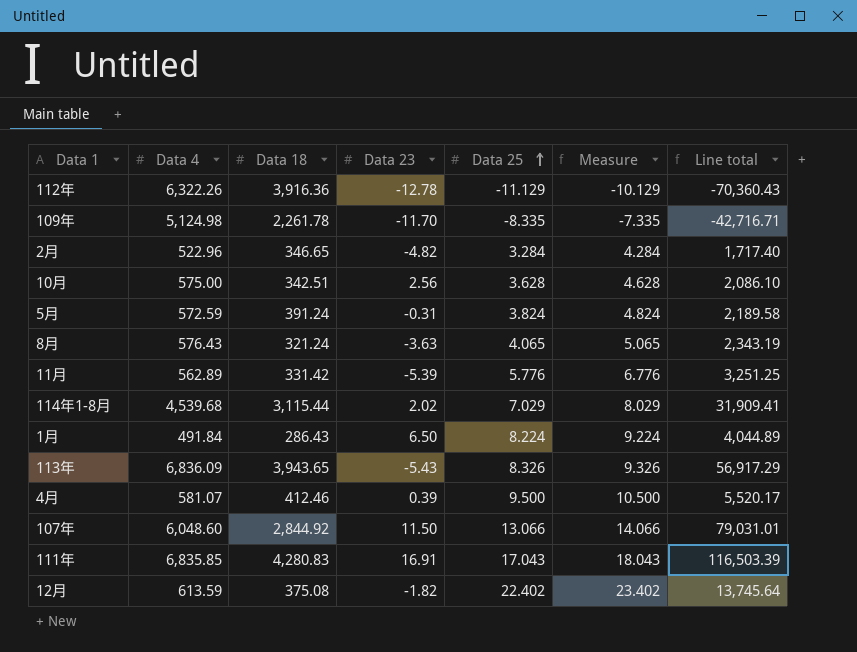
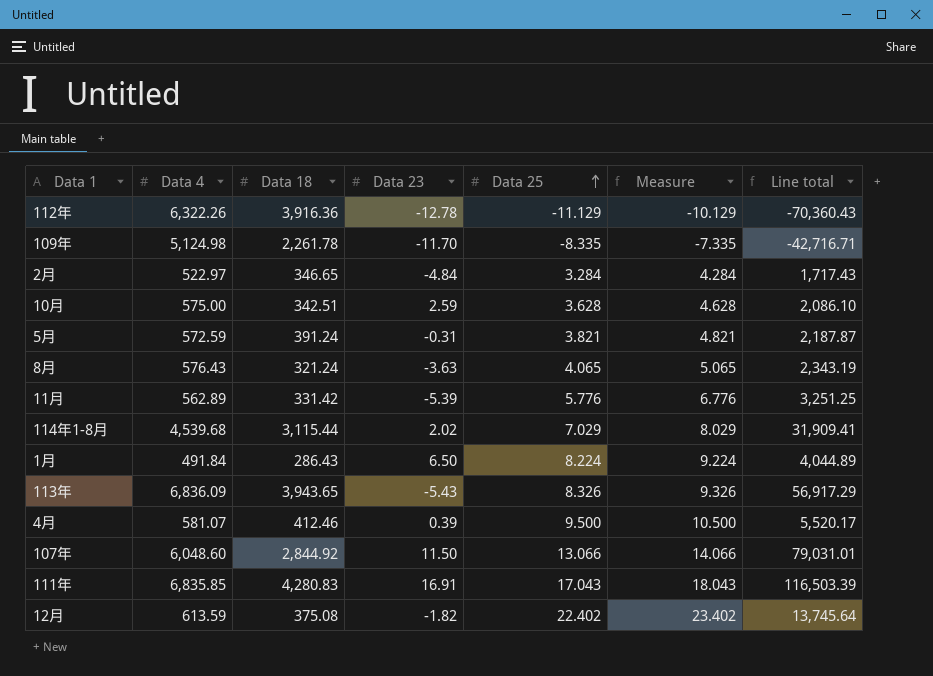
2月 | Data 4: 522.96 -> 522.97
2月 | Data 23: -4.82 -> -4.84
2月 | Line total: 1,717.40 -> 1,717.43
10月 | Data 23: 2.56 -> 2.59
5月 | Data 25: 3.824 -> 3.821
5月 | Measure: 4.824 -> 4.821
5月 | Line total: 2,189.58 -> 2,187.87

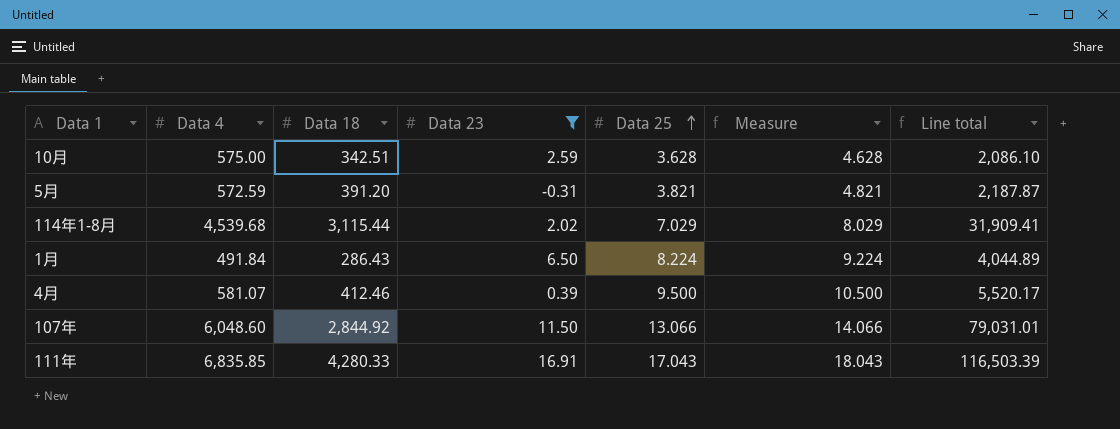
filter: none -> Data 23 >= -0.31
5月 | Data 18: 391.24 -> 391.20
111年 | Data 18: 4,280.83 -> 4,280.33

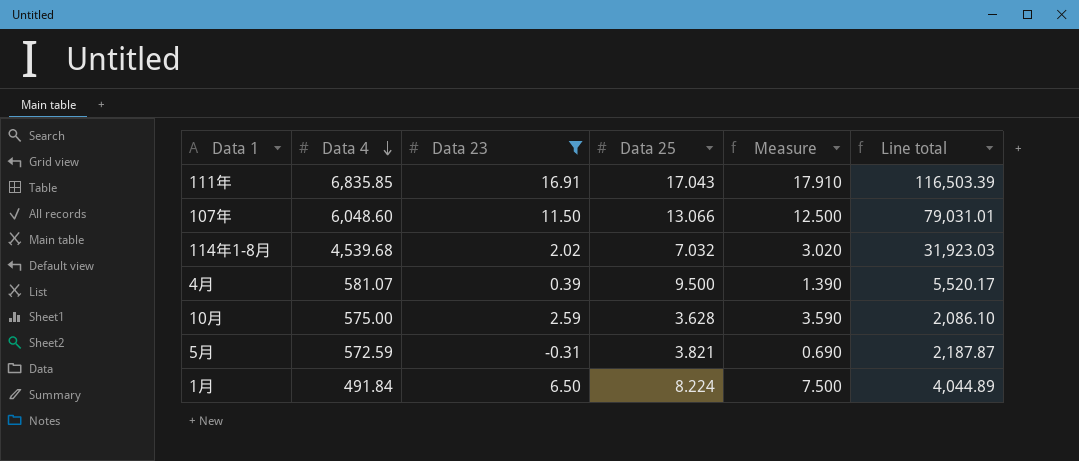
row order: Data 25 ascending -> Data 4 descending
column Data 18 | position: 3 -> none
column Measure | formula: [Data 25] + 1 -> [Data 23] + 1
114年1-8月 | Data 25: 7.029 -> 7.032
114年1-8月 | Line total: 31,909.41 -> 31,923.03

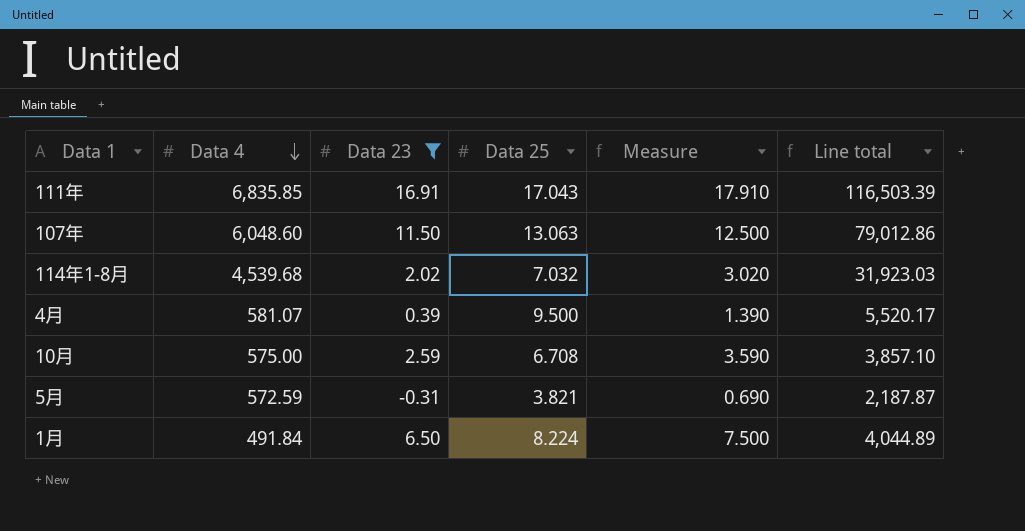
107年 | Data 25: 13.066 -> 13.063
107年 | Line total: 79,031.01 -> 79,012.86
10月 | Data 25: 3.628 -> 6.708
10月 | Line total: 2,086.10 -> 3,857.10

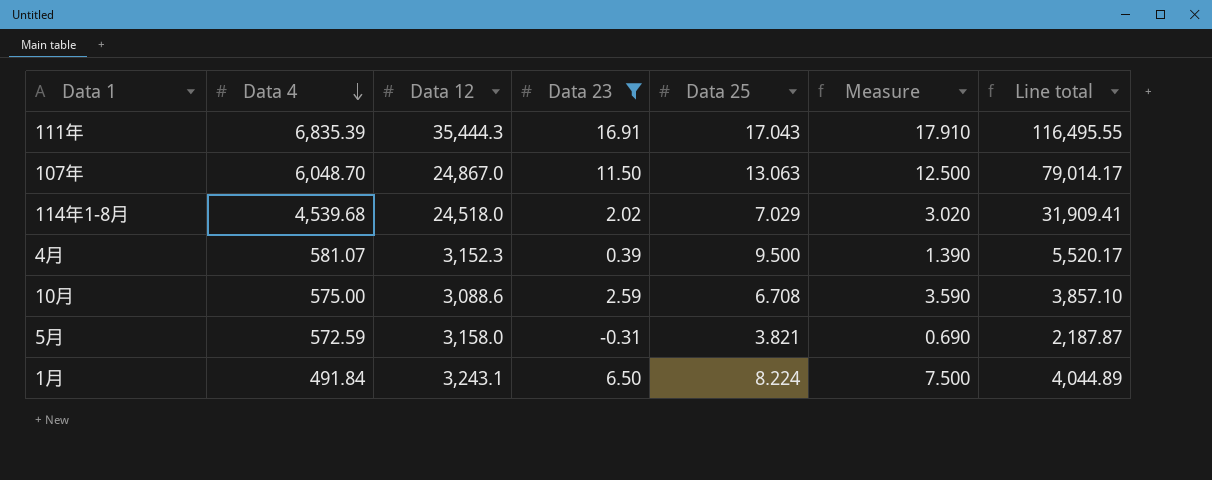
column Data 12 | position: none -> 3
111年 | Data 4: 6,835.85 -> 6,835.39
111年 | Line total: 116,503.39 -> 116,495.55
107年 | Data 4: 6,048.60 -> 6,048.70
107年 | Line total: 79,012.86 -> 79,014.17
114年1-8月 | Data 25: 7.032 -> 7.029
114年1-8月 | Line total: 31,923.03 -> 31,909.41

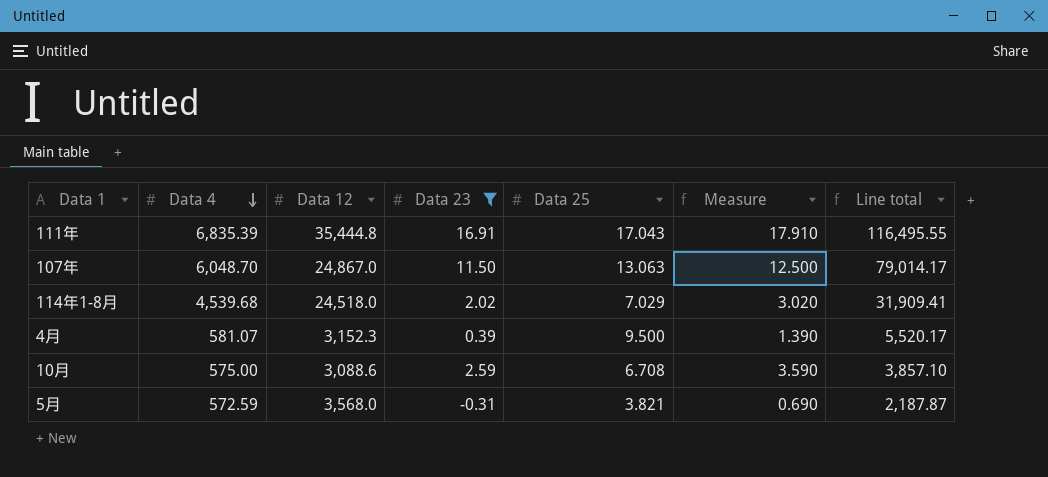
row 1月: 491.84 | 3,243.1 | 6.50 | 8.224 | 7.500 | 4,044.89 -> none
111年 | Data 12: 35,444.3 -> 35,444.8
5月 | Data 12: 3,158.0 -> 3,568.0

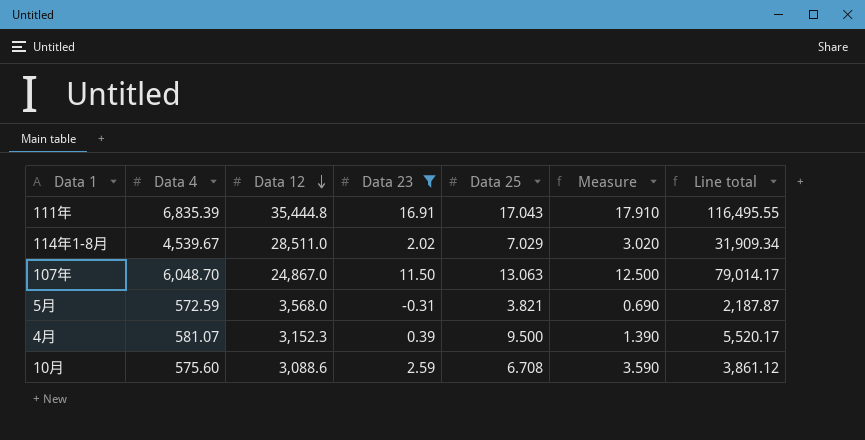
row order: Data 4 descending -> Data 12 descending
114年1-8月 | Data 4: 4,539.68 -> 4,539.67
114年1-8月 | Data 12: 24,518.0 -> 28,511.0
114年1-8月 | Line total: 31,909.41 -> 31,909.34
10月 | Data 4: 575.00 -> 575.60
10月 | Line total: 3,857.10 -> 3,861.12

